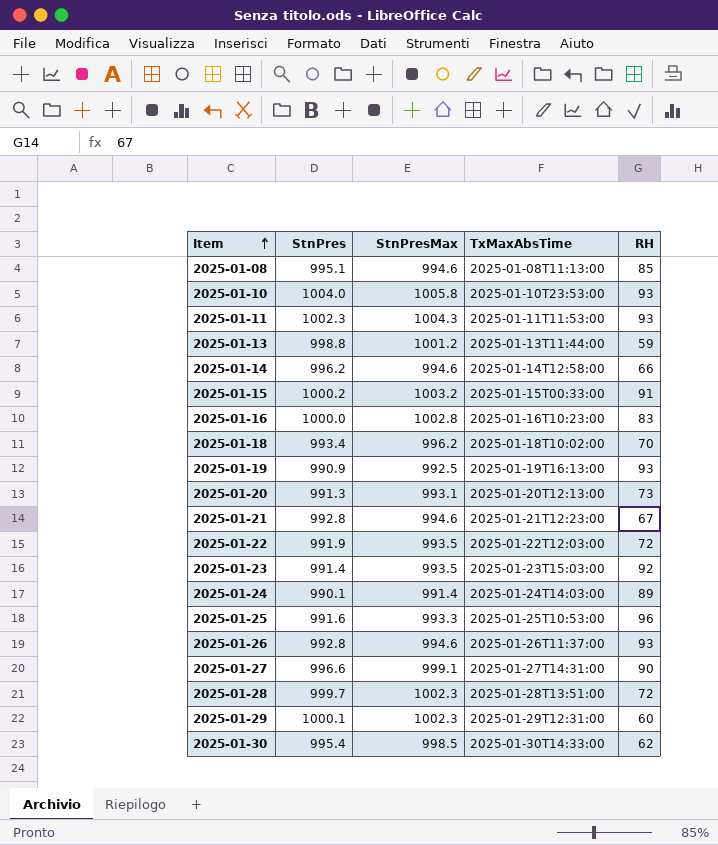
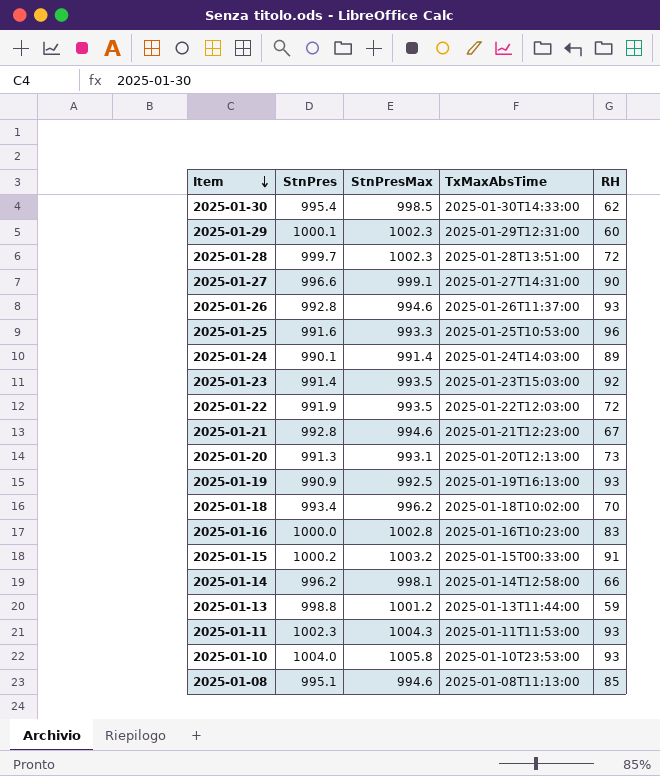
row order: Item ascending -> Item descending
2025-01-14 | StnPresMax: 994.6 -> 998.1

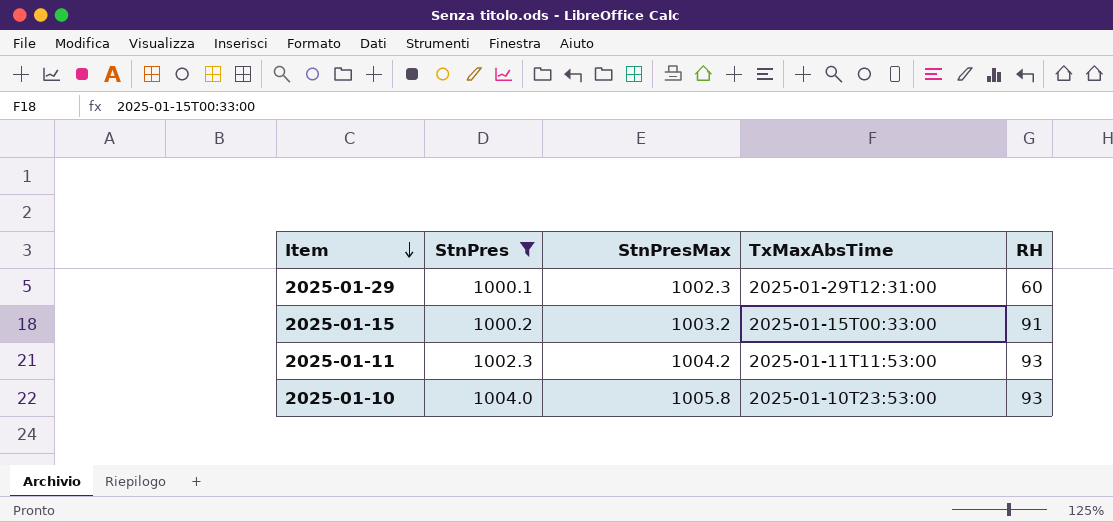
filter: none -> StnPres >= 1000.1
2025-01-11 | StnPresMax: 1004.3 -> 1004.2

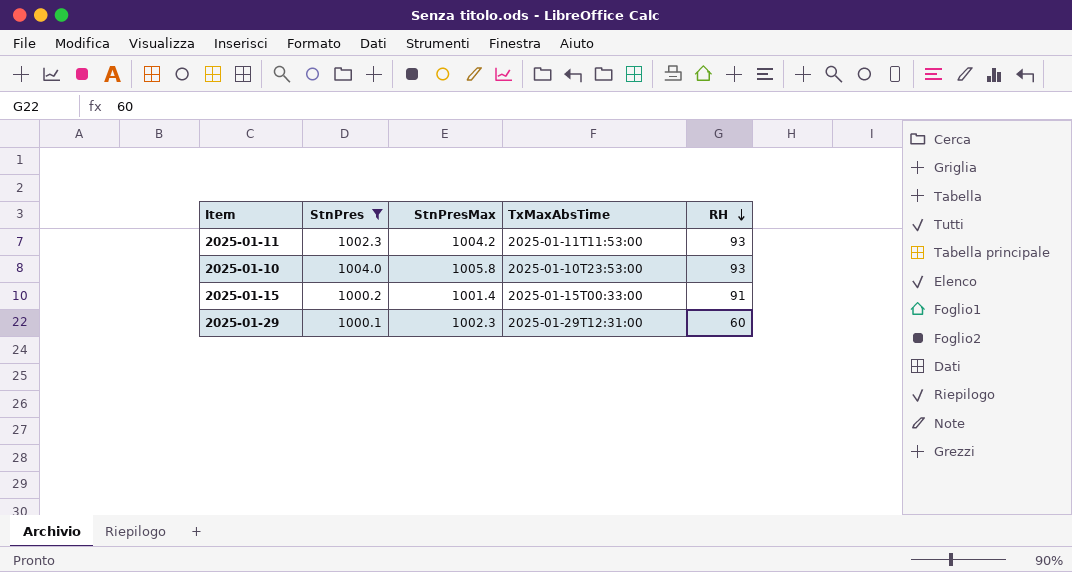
row order: Item descending -> RH descending
2025-01-15 | StnPresMax: 1003.2 -> 1001.4

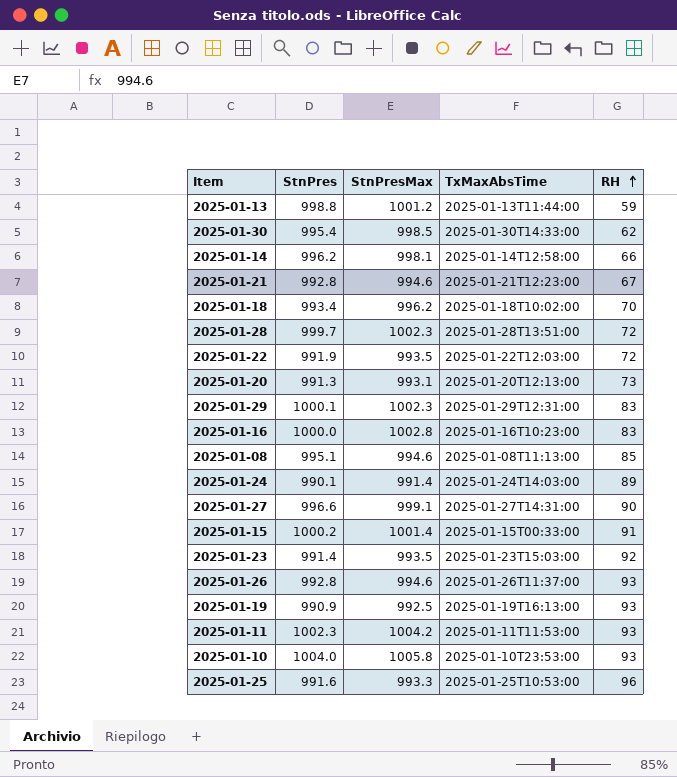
filter: StnPres >= 1000.1 -> none
row order: RH descending -> RH ascending
2025-01-29 | RH: 60 -> 83

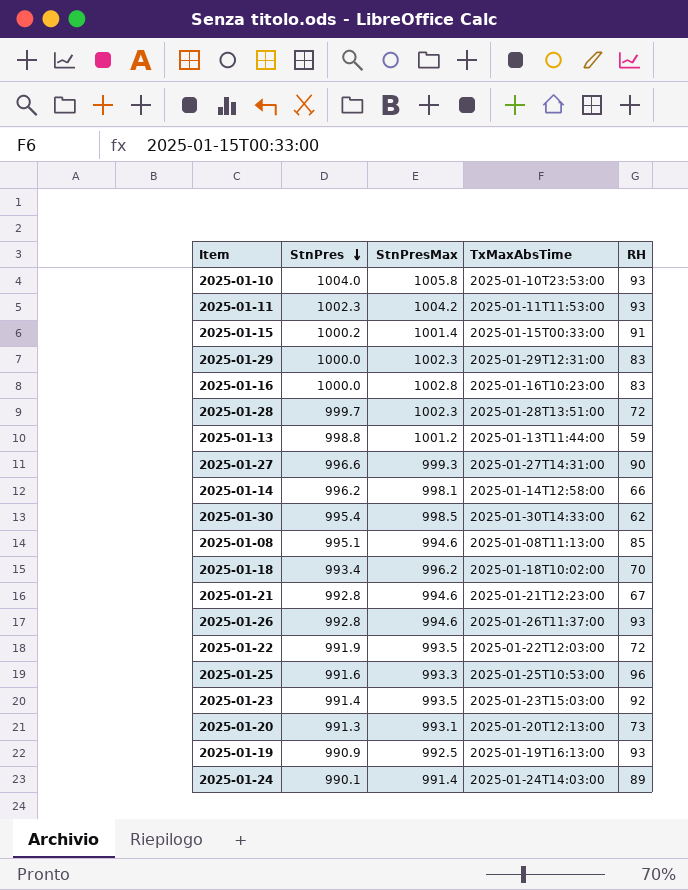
row order: RH ascending -> StnPres descending
2025-01-29 | StnPres: 1000.1 -> 1000.0
2025-01-27 | StnPresMax: 999.1 -> 999.3

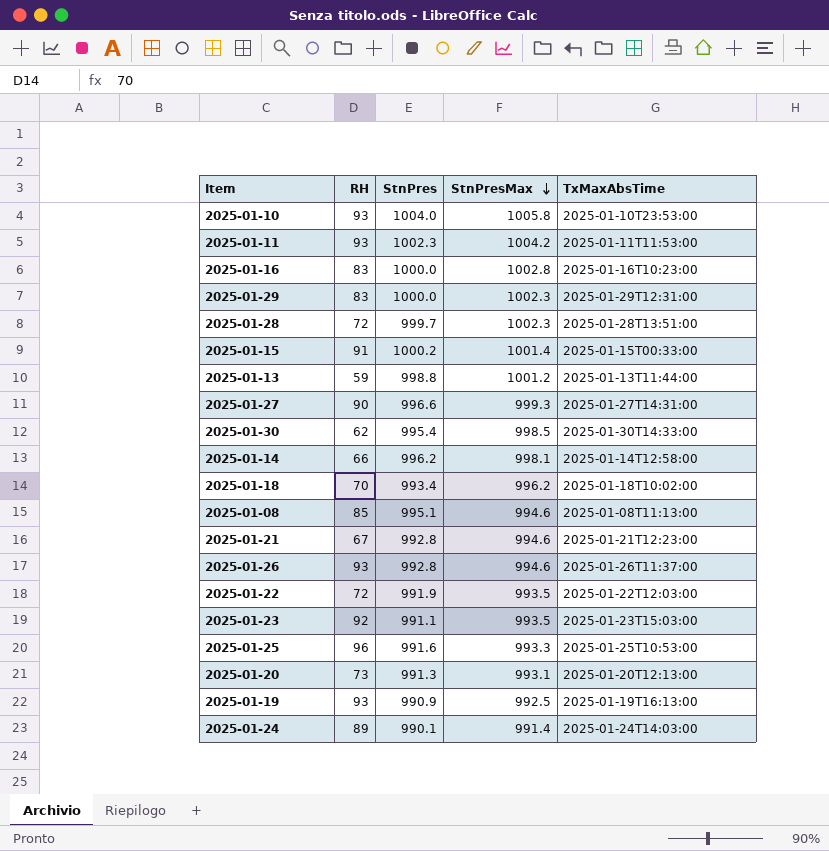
row order: StnPres descending -> StnPresMax descending
column RH | position: 5 -> 2
2025-01-23 | StnPres: 991.4 -> 991.1

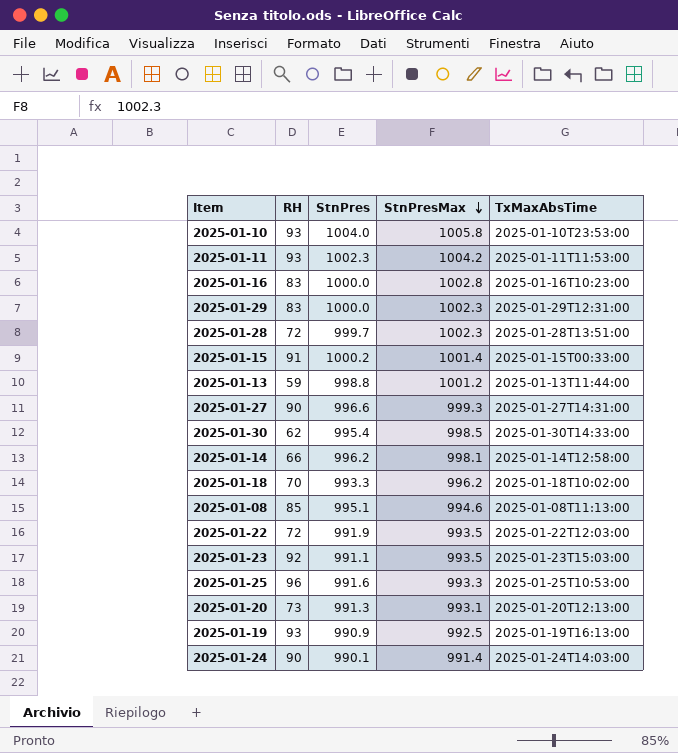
row 2025-01-21: 67 | 992.8 | 994.6 | 2025-01-21T12:23:00 -> none
row 2025-01-26: 93 | 992.8 | 994.6 | 2025-01-26T11:37:00 -> none
2025-01-18 | StnPres: 993.4 -> 993.3
2025-01-24 | RH: 89 -> 90

